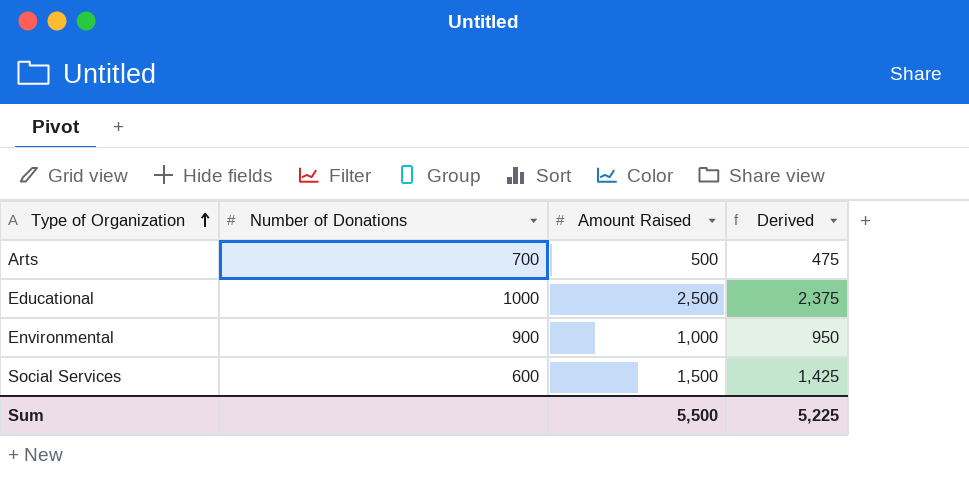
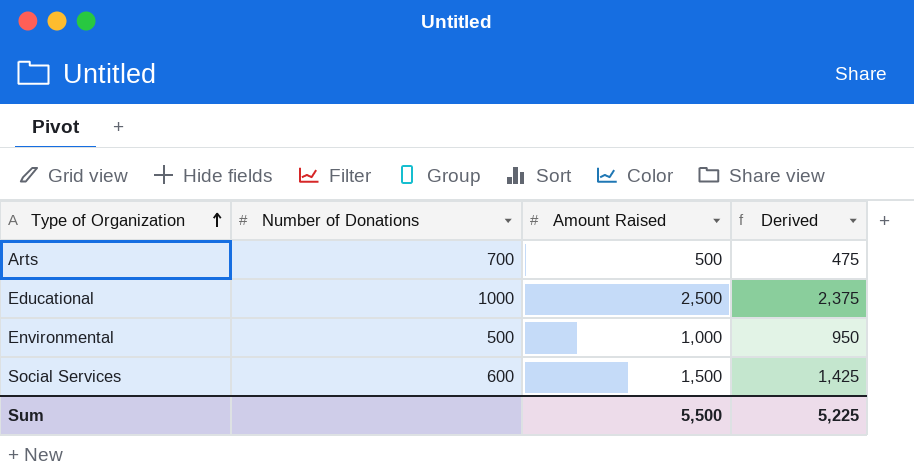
Environmental | Number of Donations: 900 -> 500

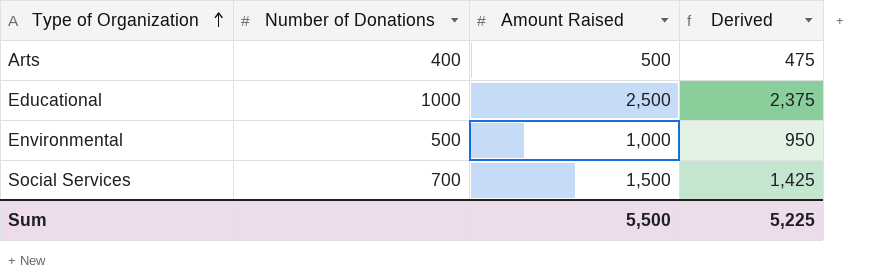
Arts | Number of Donations: 700 -> 400
Social Services | Number of Donations: 600 -> 700

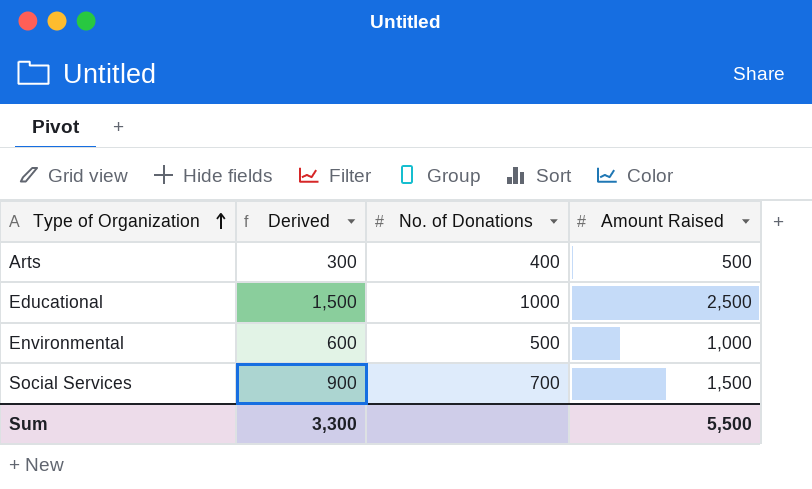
column Derived | formula: [Amount Raised] * 0.95 -> [Amount Raised] * 0.6
column Derived | position: 4 -> 2
column name: Number of Donations -> No. of Donations
Sum | Derived: 5,225 -> 3,300

